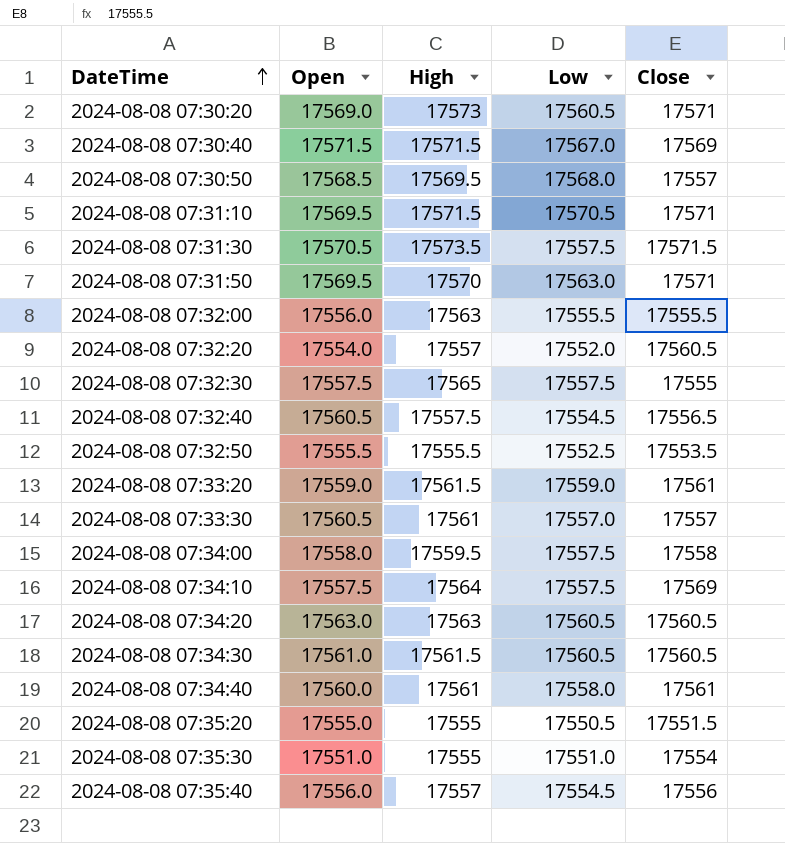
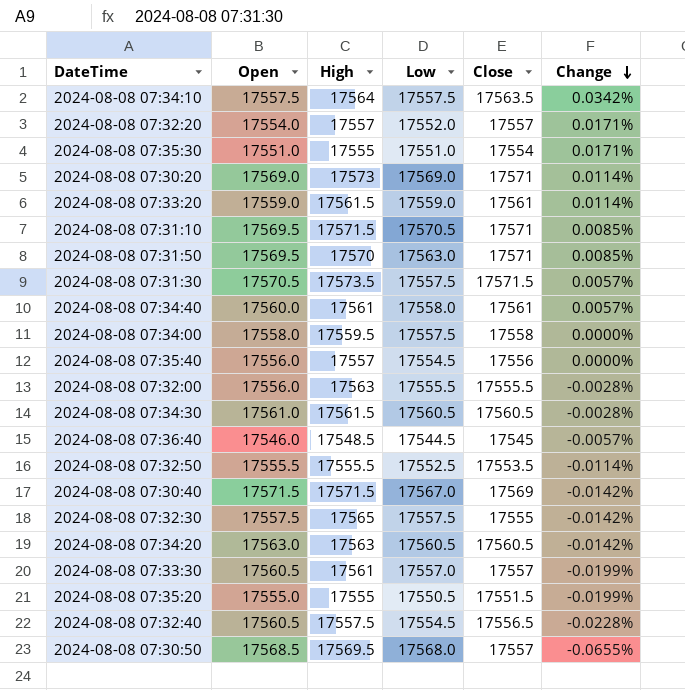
row order: DateTime ascending -> Change descending
column Change | formula: none -> ([Close] - [Open]) / [Open]
2024-08-08 07:34:10 | Close: 17569 -> 17563.5
2024-08-08 07:32:20 | Close: 17560.5 -> 17557
2024-08-08 07:30:20 | Low: 17560.5 -> 17569.0
row 2024-08-08 07:36:40: none -> 17546.0 | 17548.5 | 17544.5 | 17545 | -0.0057%

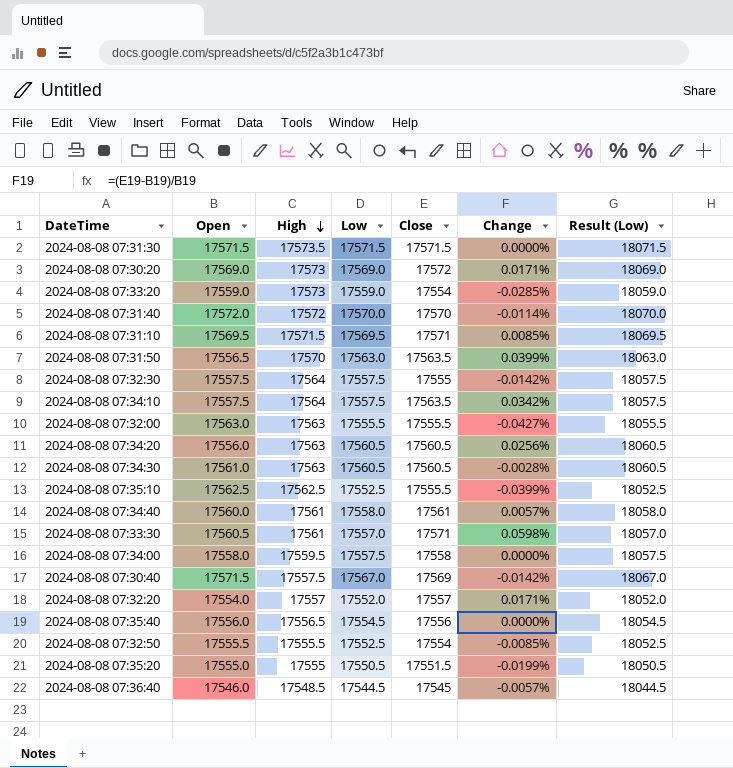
row order: Change descending -> High descending
column Result (Low) | formula: none -> [Low] + 500
row 2024-08-08 07:35:30: 17551.0 | 17555 | 17551.0 | 17554 | 0.0171% -> none
row 2024-08-08 07:32:40: 17560.5 | 17557.5 | 17554.5 | 17556.5 | -0.0228% -> none
row 2024-08-08 07:30:50: 17568.5 | 17569.5 | 17568.0 | 17557 | -0.0655% -> none
2024-08-08 07:31:30 | Open: 17570.5 -> 17571.5
2024-08-08 07:31:30 | Low: 17557.5 -> 17571.5
2024-08-08 07:31:30 | Change: 0.0057% -> 0.0000%
2024-08-08 07:30:20 | Close: 17571 -> 17572
2024-08-08 07:30:20 | Change: 0.0114% -> 0.0171%
2024-08-08 07:33:20 | High: 17561.5 -> 17573
2024-08-08 07:33:20 | Close: 17561 -> 17554
2024-08-08 07:33:20 | Change: 0.0114% -> -0.0285%
row 2024-08-08 07:31:40: none -> 17572.0 | 17572 | 17570.0 | 17570 | -0.0114% | 18070.0
2024-08-08 07:31:10 | Low: 17570.5 -> 17569.5
2024-08-08 07:31:50 | Open: 17569.5 -> 17556.5
2024-08-08 07:31:50 | Close: 17571 -> 17563.5
2024-08-08 07:31:50 | Change: 0.0085% -> 0.0399%
2024-08-08 07:32:30 | High: 17565 -> 17564
2024-08-08 07:32:00 | Open: 17556.0 -> 17563.0
2024-08-08 07:32:00 | Change: -0.0028% -> -0.0427%
2024-08-08 07:34:20 | Open: 17563.0 -> 17556.0
2024-08-08 07:34:20 | Change: -0.0142% -> 0.0256%
2024-08-08 07:34:30 | High: 17561.5 -> 17563
row 2024-08-08 07:35:10: none -> 17562.5 | 17562.5 | 17552.5 | 17555.5 | -0.0399% | 18052.5
2024-08-08 07:33:30 | Close: 17557 -> 17571
2024-08-08 07:33:30 | Change: -0.0199% -> 0.0598%
2024-08-08 07:30:40 | High: 17571.5 -> 17557.5
2024-08-08 07:35:40 | High: 17557 -> 17556.5
2024-08-08 07:32:50 | Close: 17553.5 -> 17554
2024-08-08 07:32:50 | Change: -0.0114% -> -0.0085%

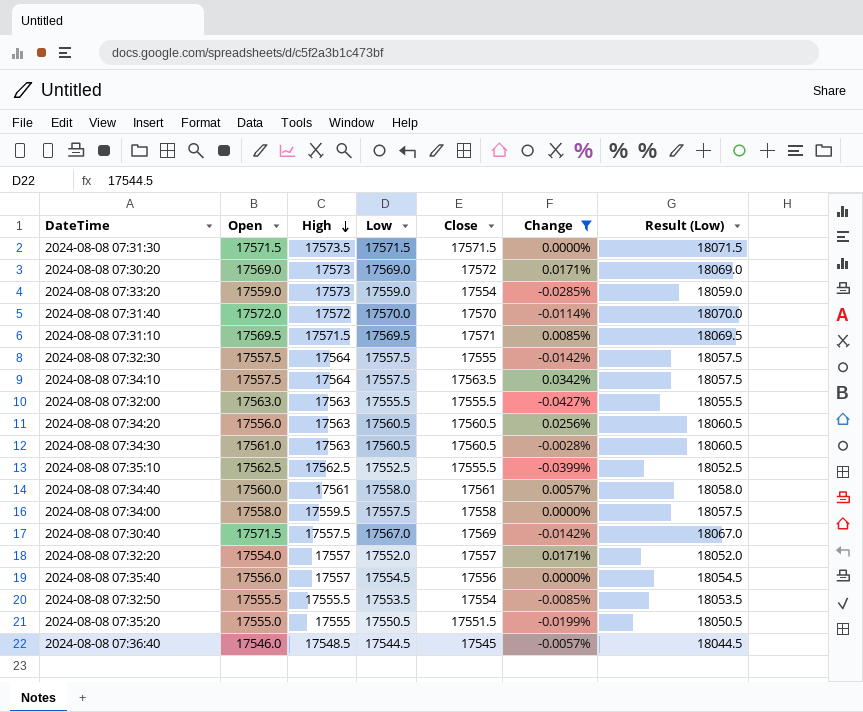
filter: none -> Change <= 0.0342%
2024-08-08 07:35:40 | High: 17556.5 -> 17557
2024-08-08 07:32:50 | Low: 17552.5 -> 17553.5
2024-08-08 07:32:50 | Result (Low): 18052.5 -> 18053.5

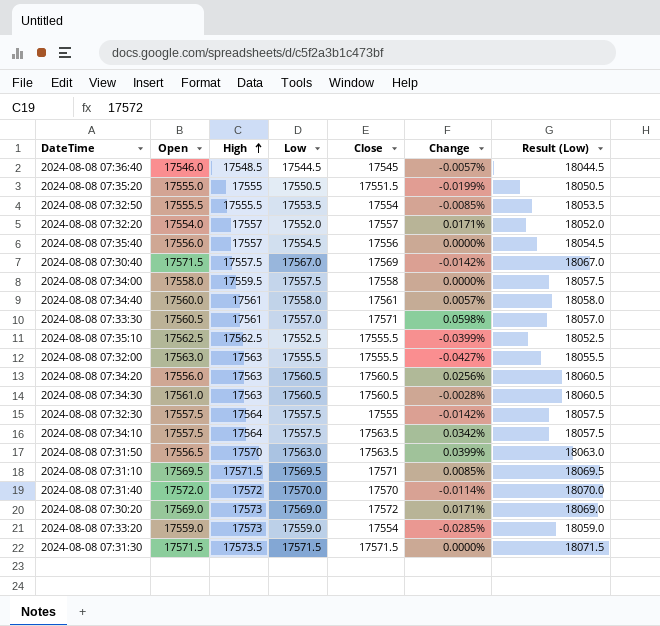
filter: Change <= 0.0342% -> none
row order: High descending -> High ascending

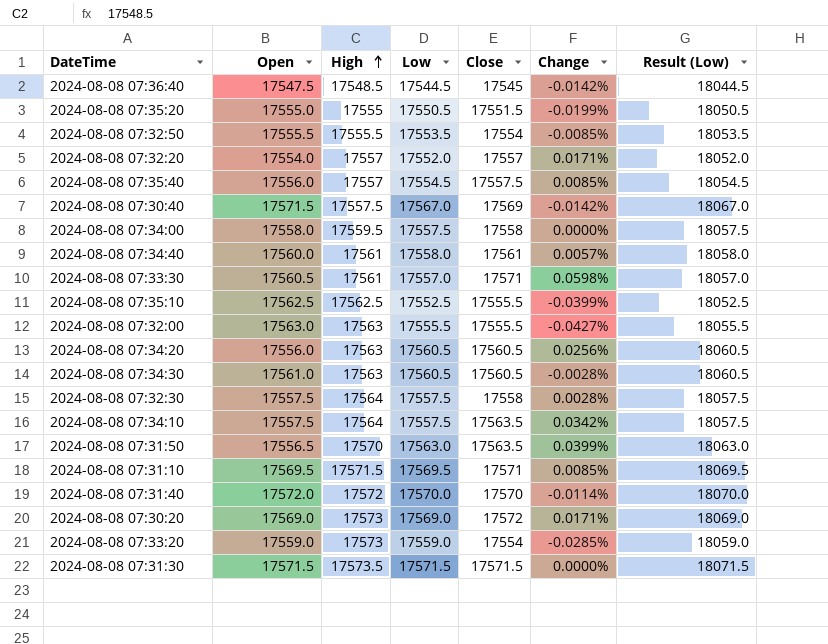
2024-08-08 07:36:40 | Open: 17546.0 -> 17547.5
2024-08-08 07:36:40 | Change: -0.0057% -> -0.0142%
2024-08-08 07:35:40 | Close: 17556 -> 17557.5
2024-08-08 07:35:40 | Change: 0.0000% -> 0.0085%
2024-08-08 07:32:30 | Close: 17555 -> 17558
2024-08-08 07:32:30 | Change: -0.0142% -> 0.0028%

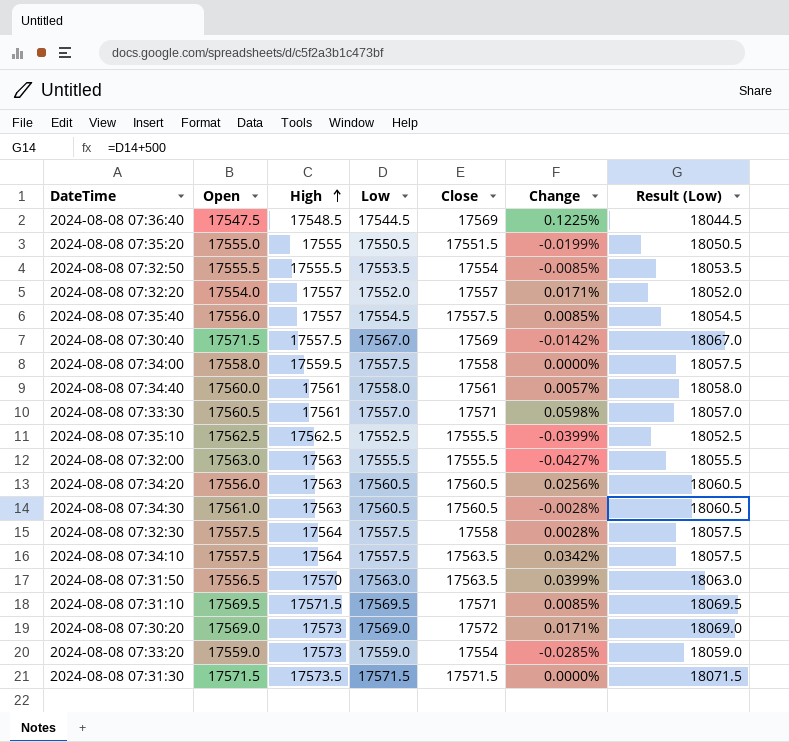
row 2024-08-08 07:31:40: 17572.0 | 17572 | 17570.0 | 17570 | -0.0114% | 18070.0 -> none
2024-08-08 07:36:40 | Close: 17545 -> 17569
2024-08-08 07:36:40 | Change: -0.0142% -> 0.1225%

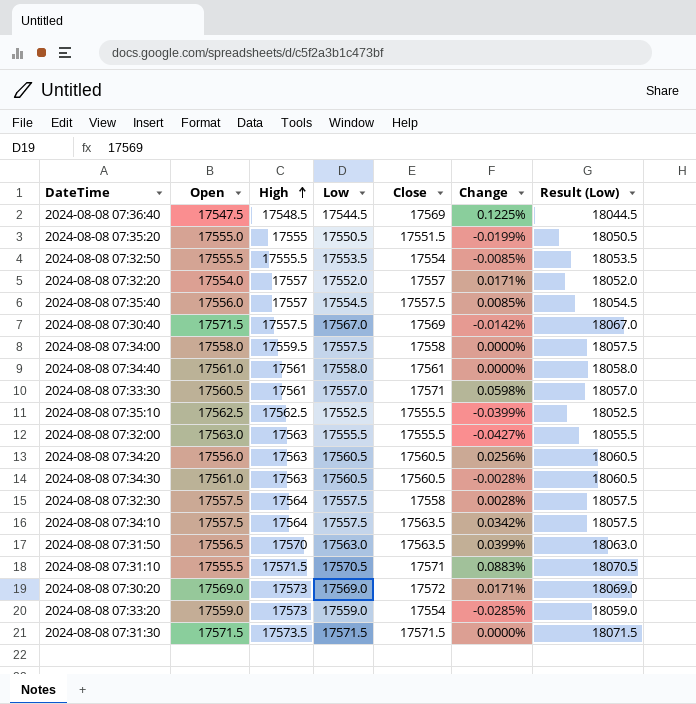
2024-08-08 07:34:40 | Open: 17560.0 -> 17561.0
2024-08-08 07:34:40 | Change: 0.0057% -> 0.0000%
2024-08-08 07:31:10 | Open: 17569.5 -> 17555.5
2024-08-08 07:31:10 | Low: 17569.5 -> 17570.5
2024-08-08 07:31:10 | Change: 0.0085% -> 0.0883%
2024-08-08 07:31:10 | Result (Low): 18069.5 -> 18070.5

